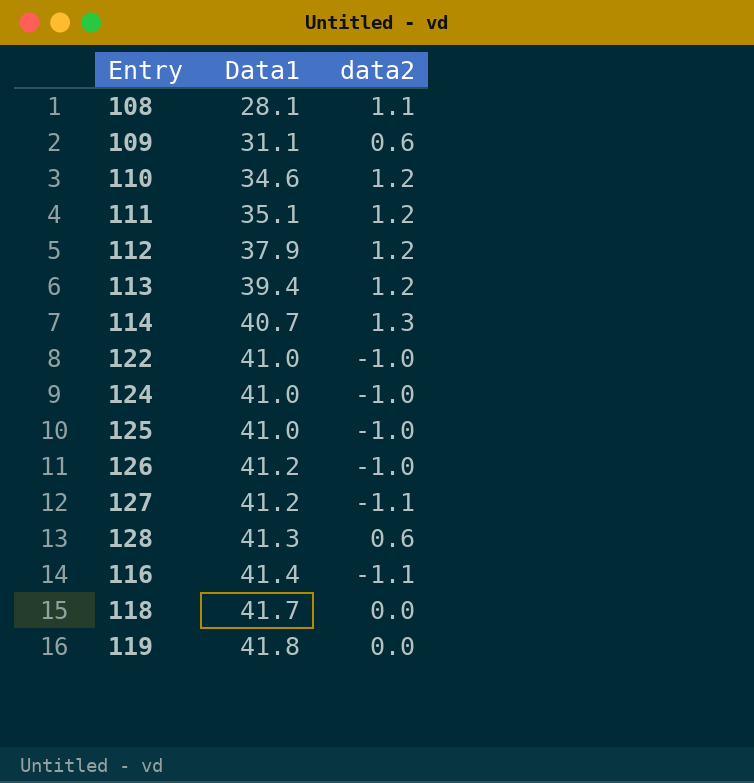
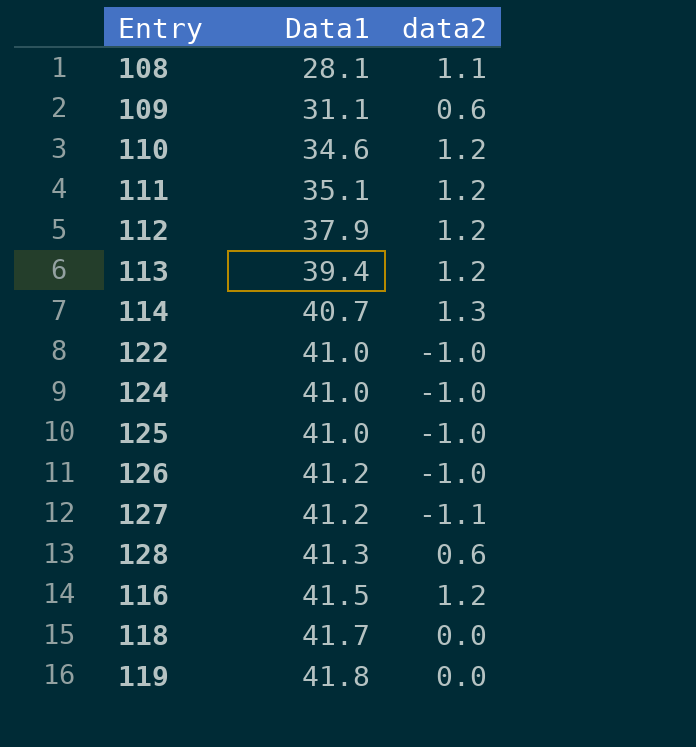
116 | Data1: 41.4 -> 41.5
116 | data2: -1.1 -> 1.2

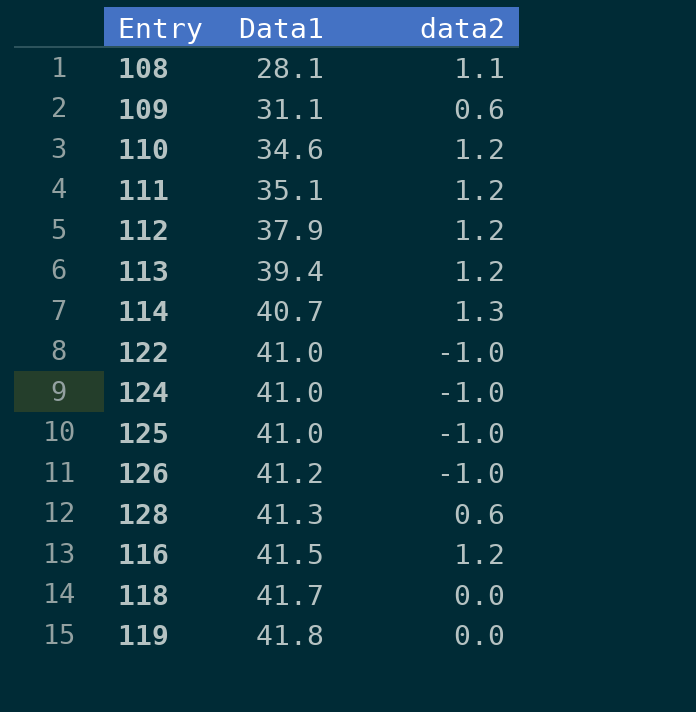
row 127: 41.2 | -1.1 -> none

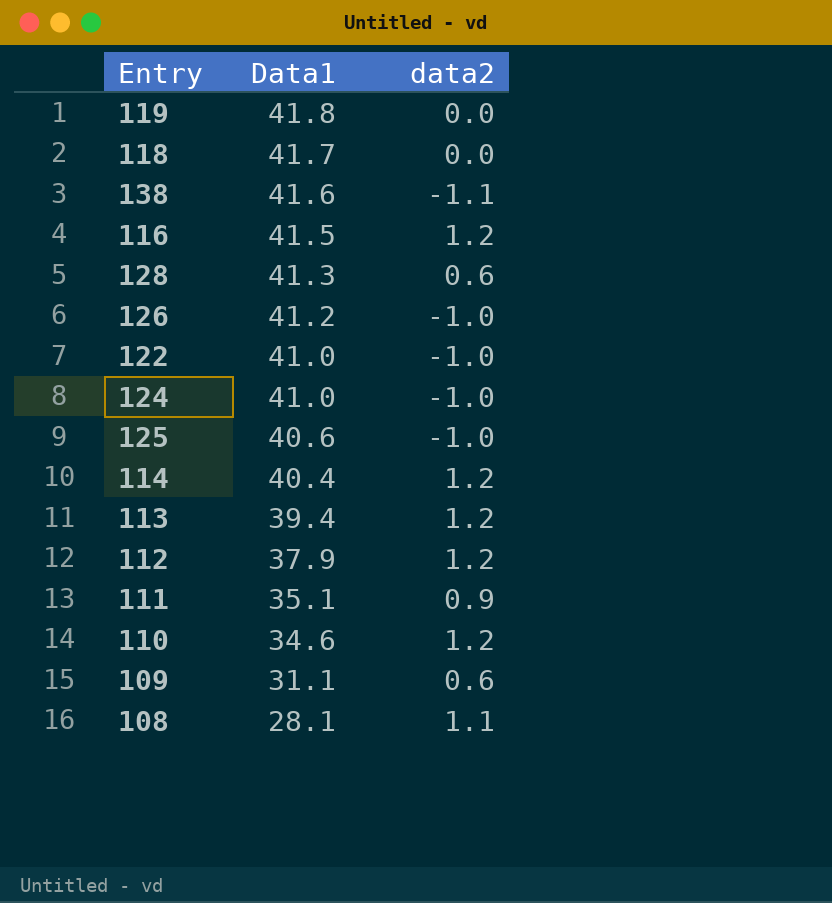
row order: Data1 ascending -> Data1 descending
row 138: none -> 41.6 | -1.1
125 | Data1: 41.0 -> 40.6
114 | Data1: 40.7 -> 40.4
114 | data2: 1.3 -> 1.2
111 | data2: 1.2 -> 0.9

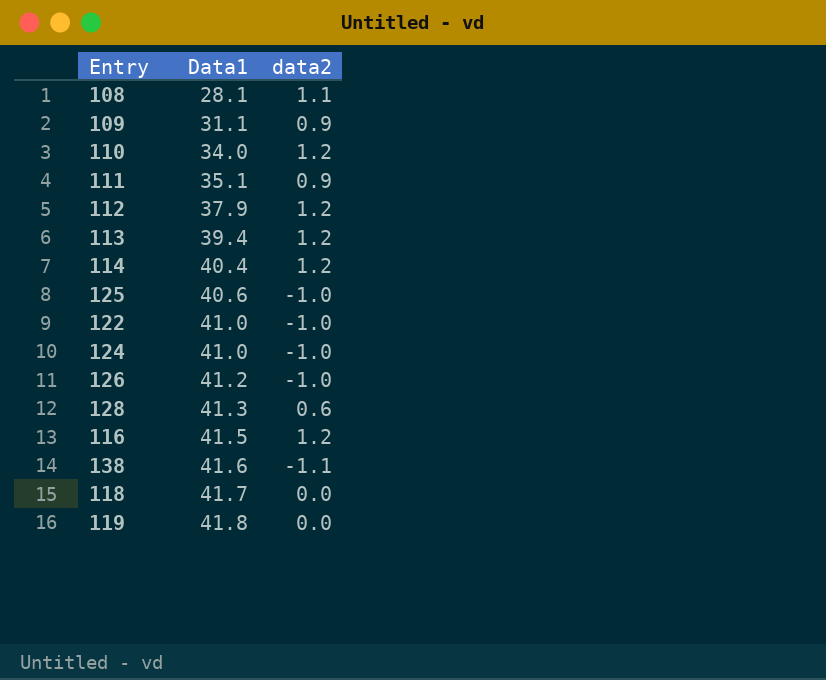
row order: Data1 descending -> Data1 ascending
109 | data2: 0.6 -> 0.9
110 | Data1: 34.6 -> 34.0

